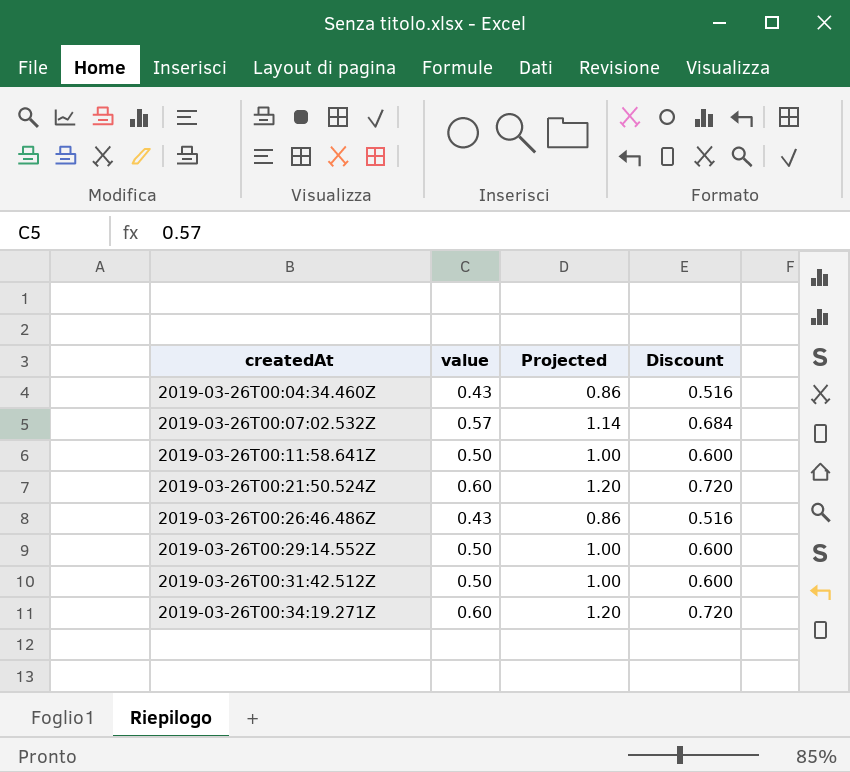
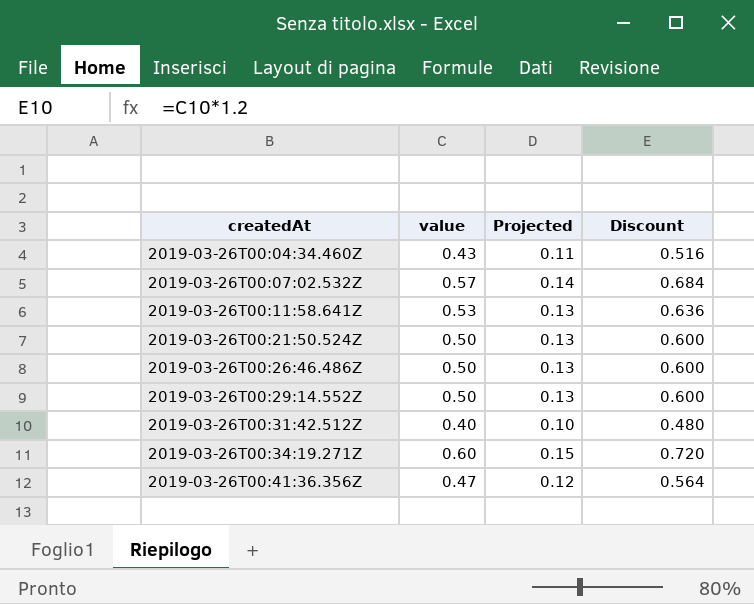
column Projected | formula: [value] * 2 -> [value] * 0.25
2019-03-26T00:11:58.641Z | value: 0.50 -> 0.53
2019-03-26T00:11:58.641Z | Discount: 0.600 -> 0.636
2019-03-26T00:21:50.524Z | value: 0.60 -> 0.50
2019-03-26T00:21:50.524Z | Discount: 0.720 -> 0.600
2019-03-26T00:26:46.486Z | value: 0.43 -> 0.50
2019-03-26T00:26:46.486Z | Discount: 0.516 -> 0.600
2019-03-26T00:31:42.512Z | value: 0.50 -> 0.40
2019-03-26T00:31:42.512Z | Discount: 0.600 -> 0.480
row 2019-03-26T00:41:36.356Z: none -> 0.47 | 0.12 | 0.564

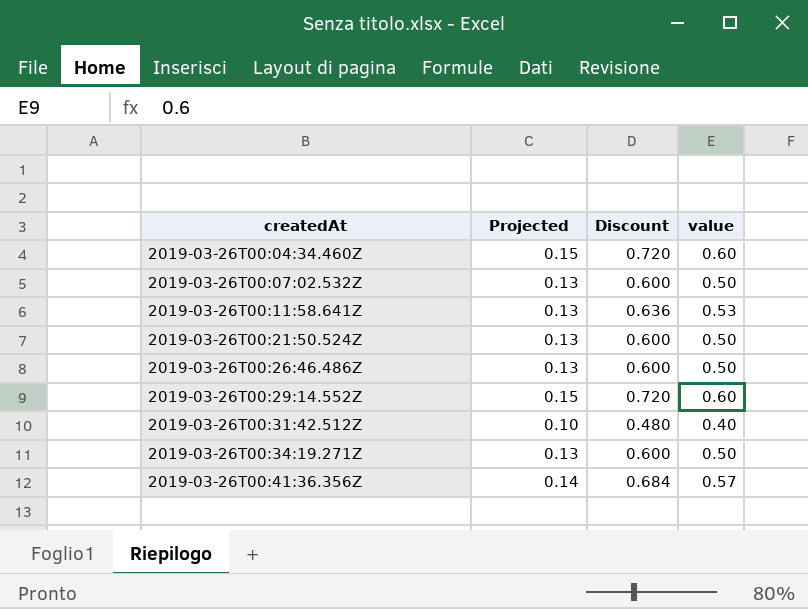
column value | position: 2 -> 4
2019-03-26T00:04:34.460Z | Projected: 0.11 -> 0.15
2019-03-26T00:04:34.460Z | Discount: 0.516 -> 0.720
2019-03-26T00:04:34.460Z | value: 0.43 -> 0.60
2019-03-26T00:07:02.532Z | Projected: 0.14 -> 0.13
2019-03-26T00:07:02.532Z | Discount: 0.684 -> 0.600
2019-03-26T00:07:02.532Z | value: 0.57 -> 0.50
2019-03-26T00:29:14.552Z | Projected: 0.13 -> 0.15
2019-03-26T00:29:14.552Z | Discount: 0.600 -> 0.720
2019-03-26T00:29:14.552Z | value: 0.50 -> 0.60
2019-03-26T00:34:19.271Z | Projected: 0.15 -> 0.13
2019-03-26T00:34:19.271Z | Discount: 0.720 -> 0.600
2019-03-26T00:34:19.271Z | value: 0.60 -> 0.50
2019-03-26T00:41:36.356Z | Projected: 0.12 -> 0.14
2019-03-26T00:41:36.356Z | Discount: 0.564 -> 0.684
2019-03-26T00:41:36.356Z | value: 0.47 -> 0.57

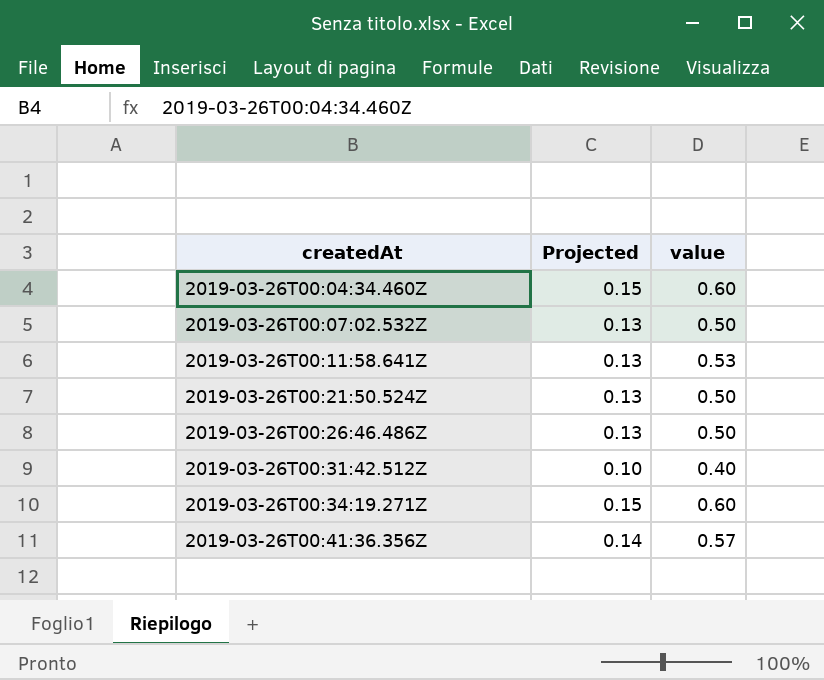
column Discount | formula: [value] * 1.2 -> none
row 2019-03-26T00:29:14.552Z: 0.15 | 0.720 | 0.60 -> none
2019-03-26T00:34:19.271Z | Projected: 0.13 -> 0.15
2019-03-26T00:34:19.271Z | value: 0.50 -> 0.60

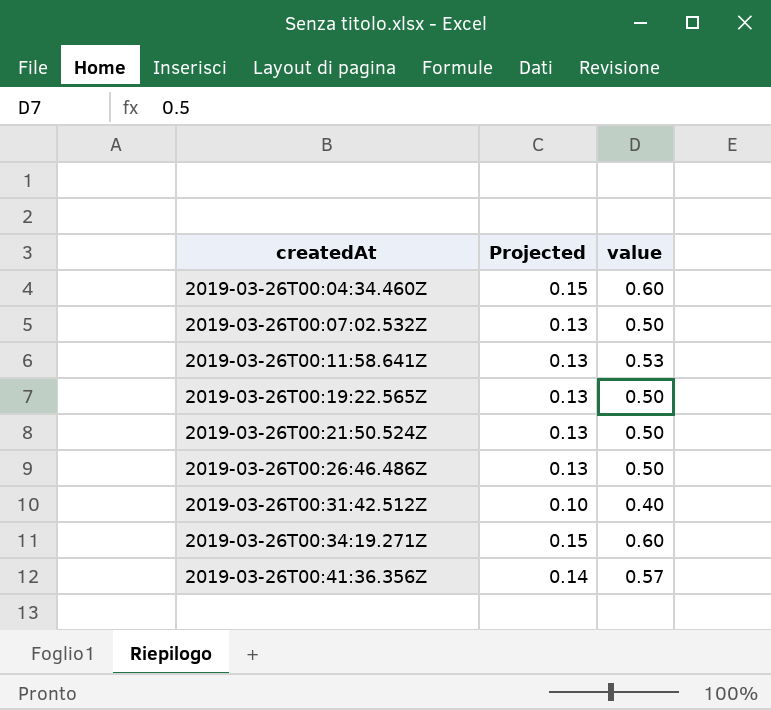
row 2019-03-26T00:19:22.565Z: none -> 0.13 | 0.50

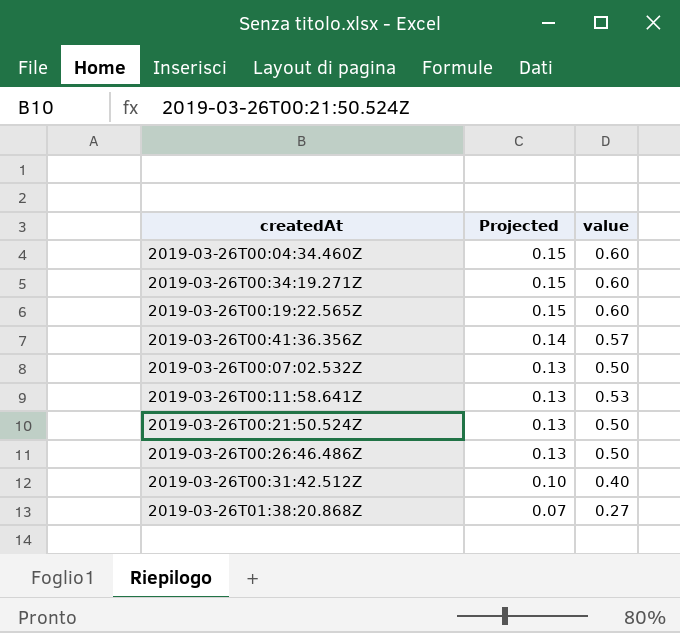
row order: createdAt ascending -> Projected descending
2019-03-26T00:19:22.565Z | Projected: 0.13 -> 0.15
2019-03-26T00:19:22.565Z | value: 0.50 -> 0.60
row 2019-03-26T01:38:20.868Z: none -> 0.07 | 0.27

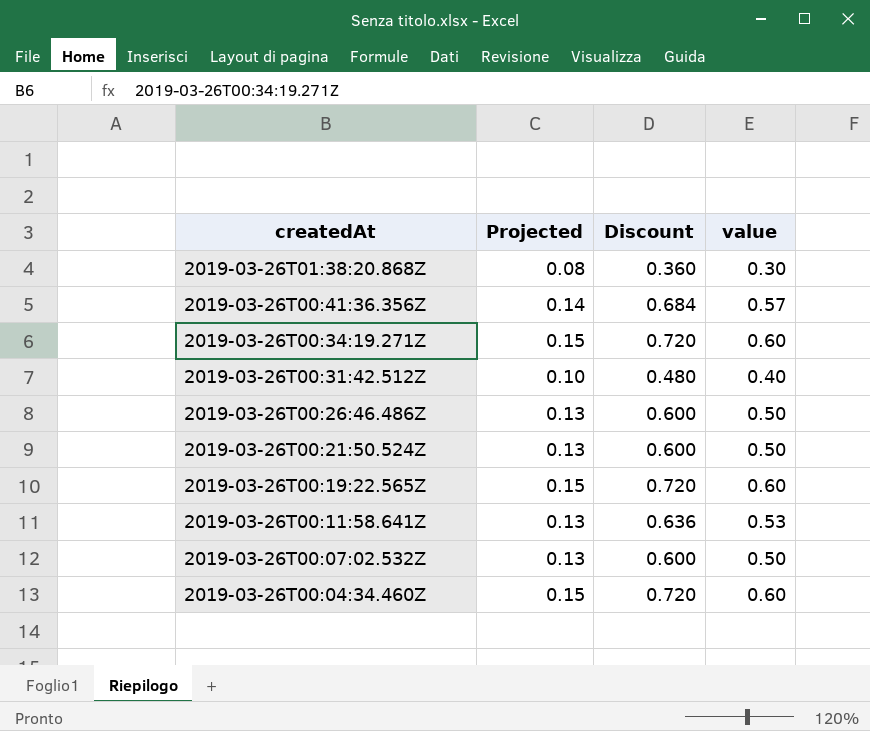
row order: Projected descending -> createdAt descending
column Discount | formula: none -> [value] * 1.2
2019-03-26T01:38:20.868Z | Projected: 0.07 -> 0.08
2019-03-26T01:38:20.868Z | value: 0.27 -> 0.30

